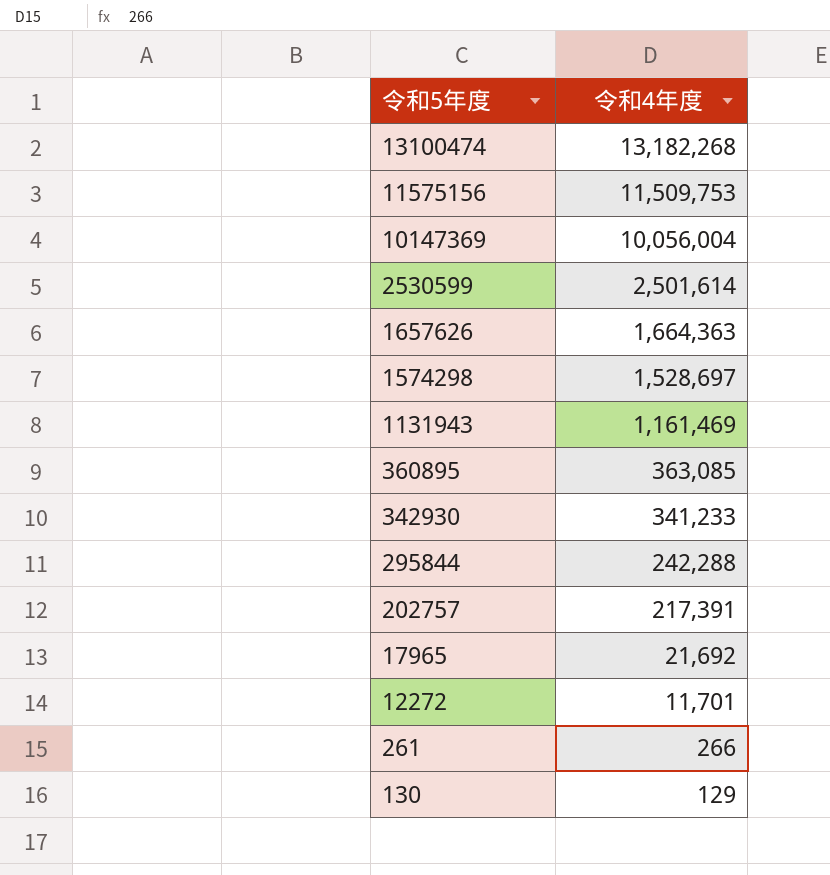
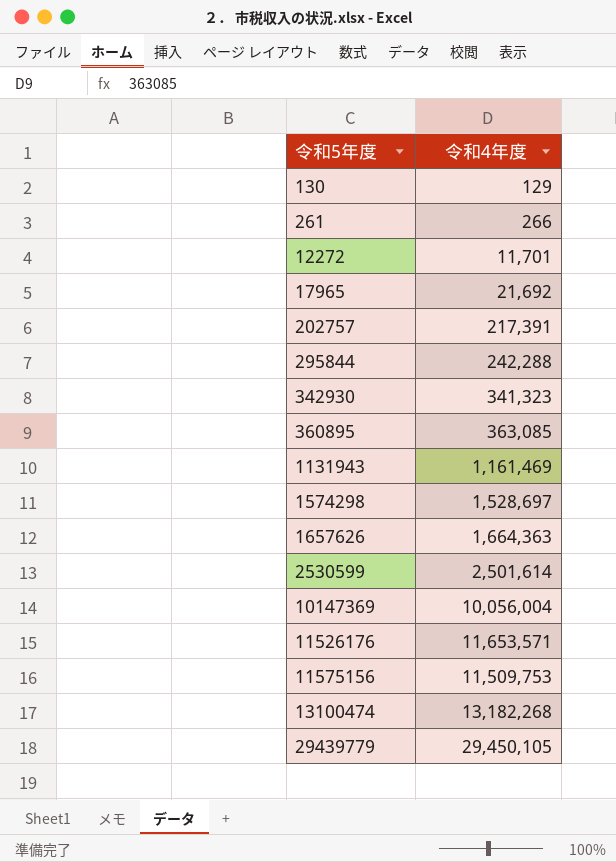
row order: 令和5年度 descending -> 令和5年度 ascending
342930 | 令和4年度: 341,233 -> 341,323
row 11526176: none -> 11,653,571
row 29439779: none -> 29,450,105

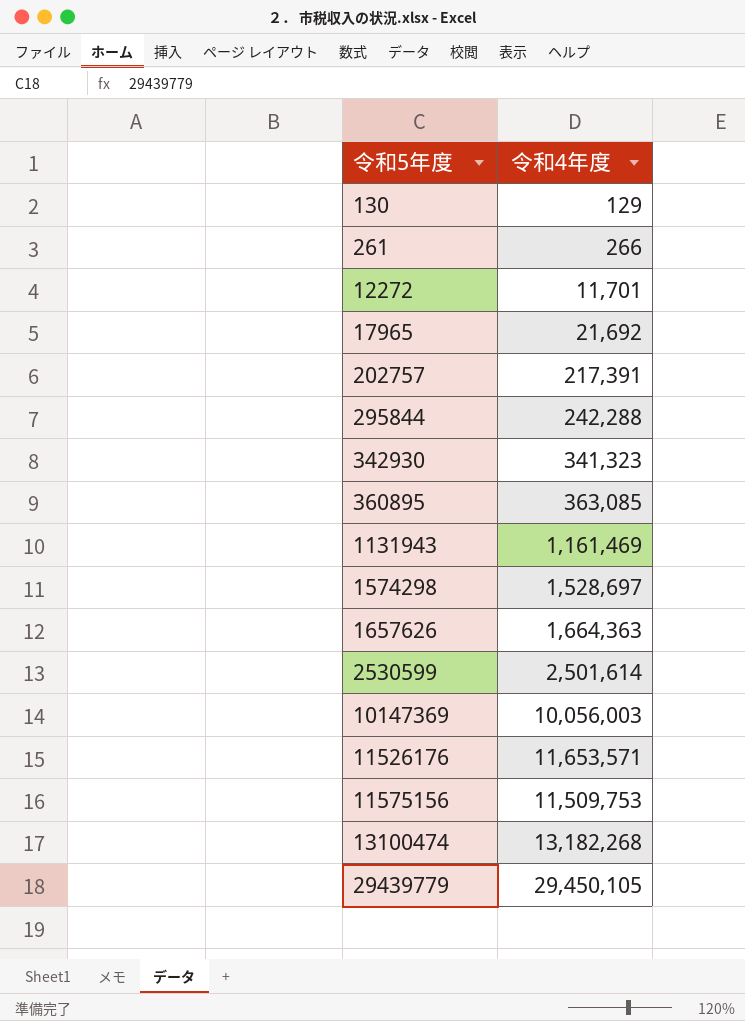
10147369 | 令和4年度: 10,056,004 -> 10,056,003

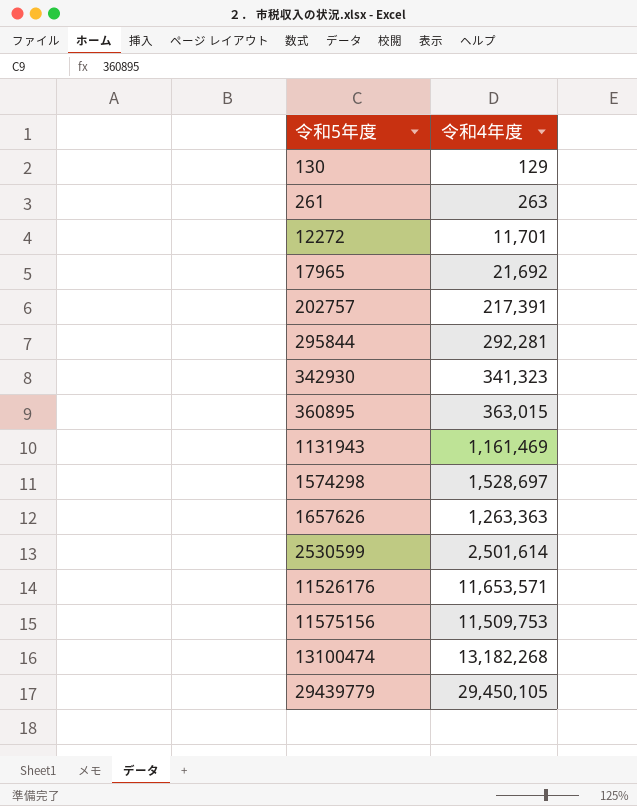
row 10147369: 10,056,003 -> none
261 | 令和4年度: 266 -> 263
295844 | 令和4年度: 242,288 -> 292,281
360895 | 令和4年度: 363,085 -> 363,015
1657626 | 令和4年度: 1,664,363 -> 1,263,363

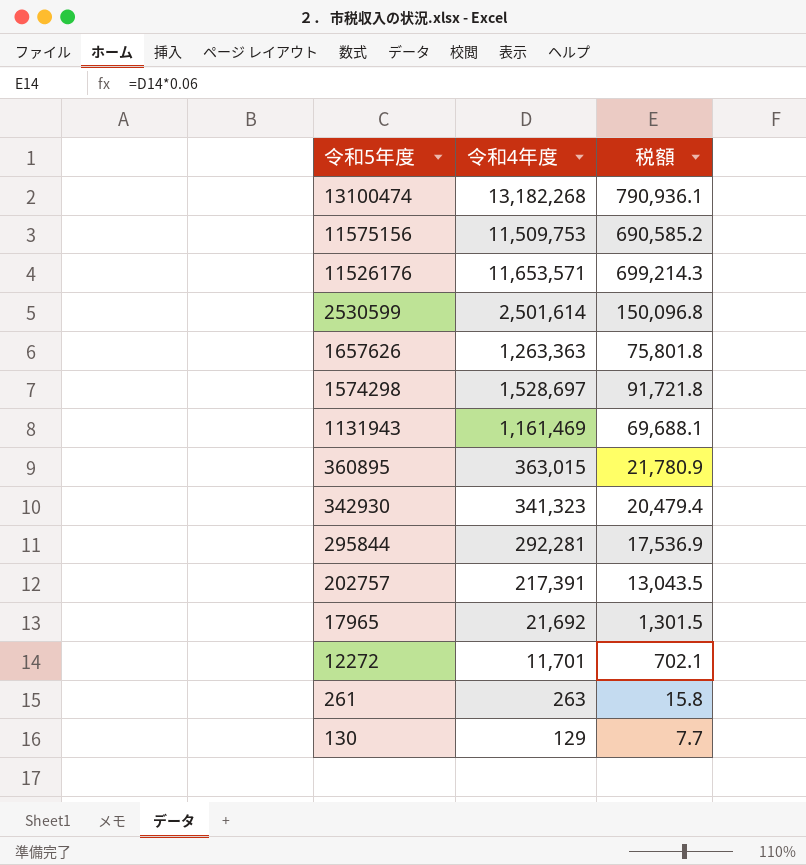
row order: 令和5年度 ascending -> 令和5年度 descending
column 税額 | formula: none -> [令和4年度] * 0.06
row 29439779: 29,450,105 -> none

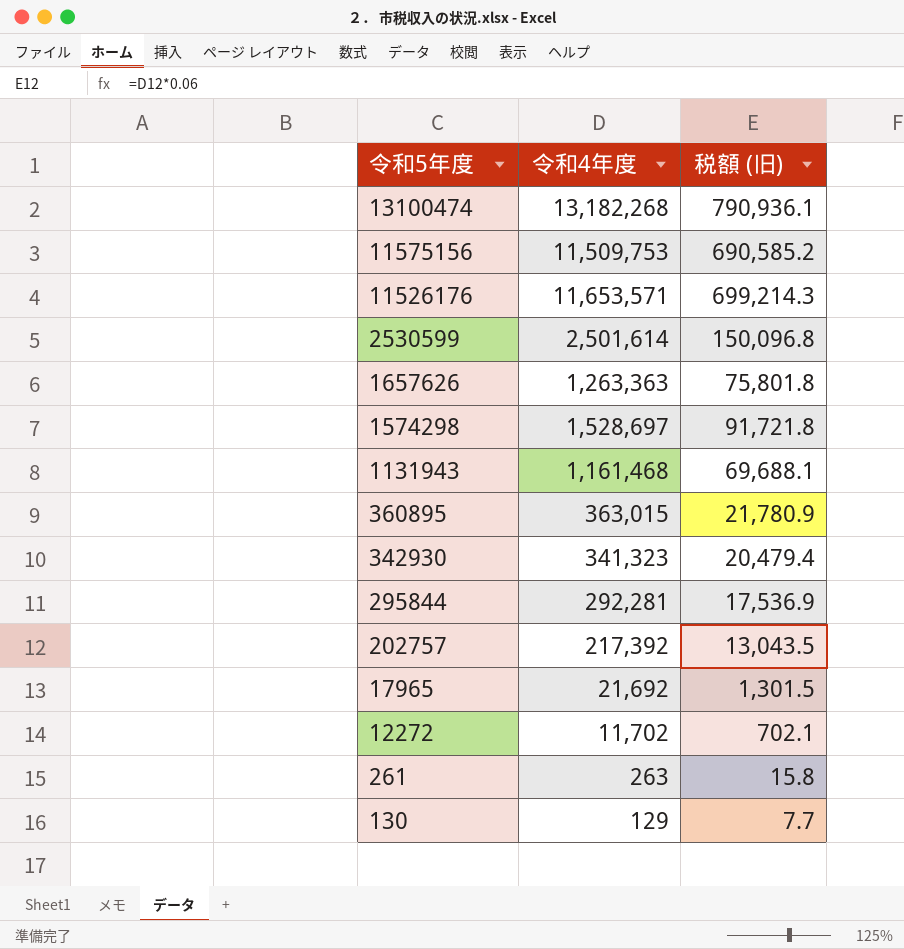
column name: 税額 -> 税額 (旧)
1131943 | 令和4年度: 1,161,469 -> 1,161,468
202757 | 令和4年度: 217,391 -> 217,392
12272 | 令和4年度: 11,701 -> 11,702

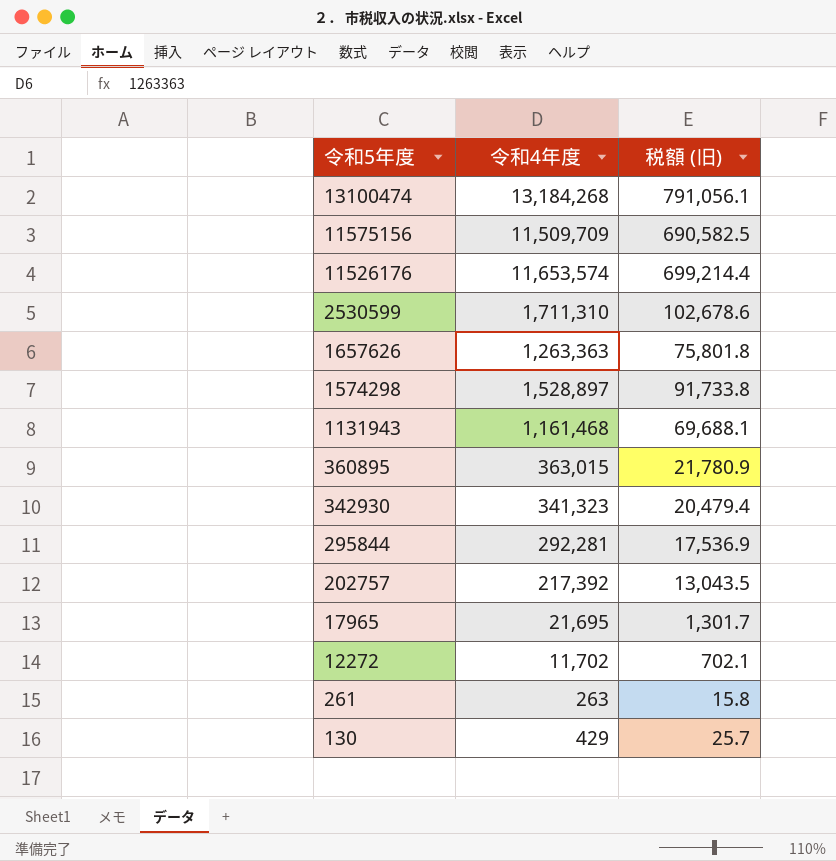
13100474 | 令和4年度: 13,182,268 -> 13,184,268
13100474 | 税額 (旧): 790,936.1 -> 791,056.1
11575156 | 令和4年度: 11,509,753 -> 11,509,709
11575156 | 税額 (旧): 690,585.2 -> 690,582.5
11526176 | 令和4年度: 11,653,571 -> 11,653,574
11526176 | 税額 (旧): 699,214.3 -> 699,214.4
2530599 | 令和4年度: 2,501,614 -> 1,711,310
2530599 | 税額 (旧): 150,096.8 -> 102,678.6
1574298 | 令和4年度: 1,528,697 -> 1,528,897
1574298 | 税額 (旧): 91,721.8 -> 91,733.8
17965 | 令和4年度: 21,692 -> 21,695
17965 | 税額 (旧): 1,301.5 -> 1,301.7
130 | 令和4年度: 129 -> 429
130 | 税額 (旧): 7.7 -> 25.7

